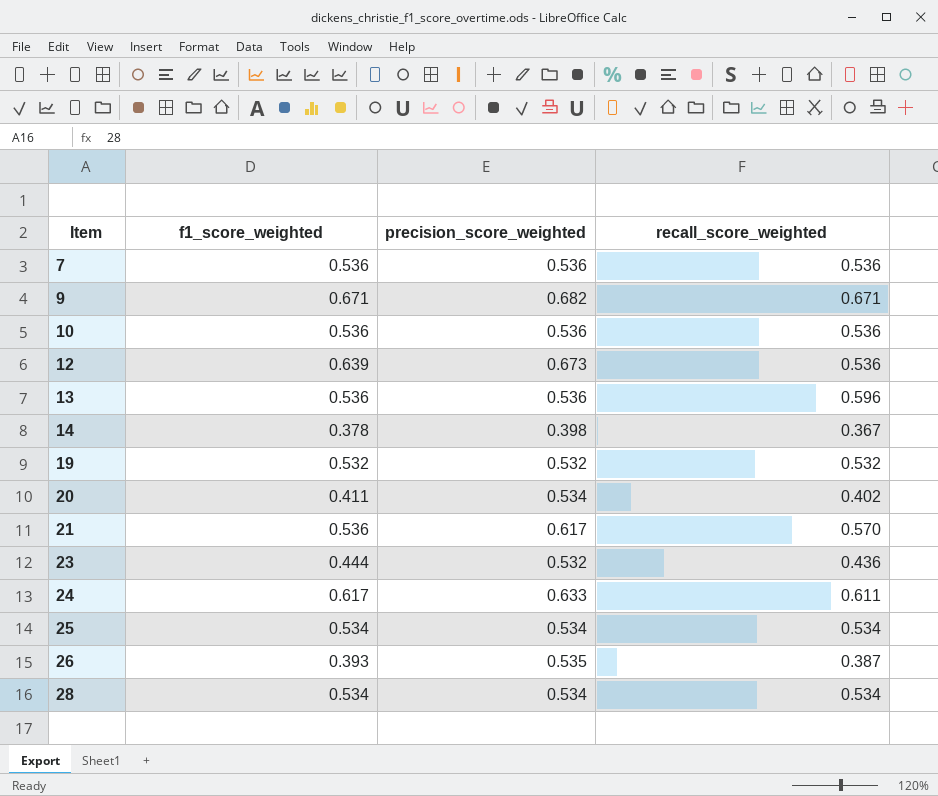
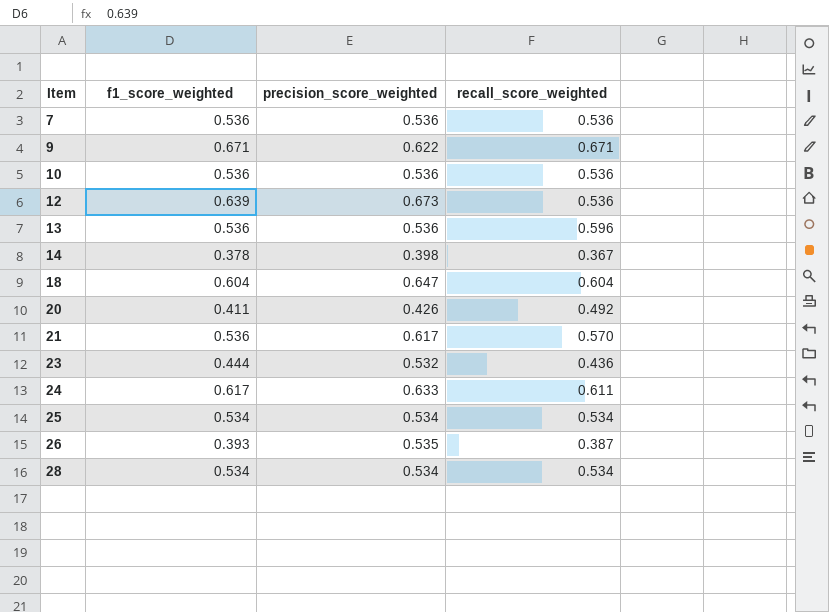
row 19: 0.532 | 0.532 | 0.532 -> none
9 | precision_score_weighted: 0.682 -> 0.622
row 18: none -> 0.604 | 0.647 | 0.604
20 | precision_score_weighted: 0.534 -> 0.426
20 | recall_score_weighted: 0.402 -> 0.492

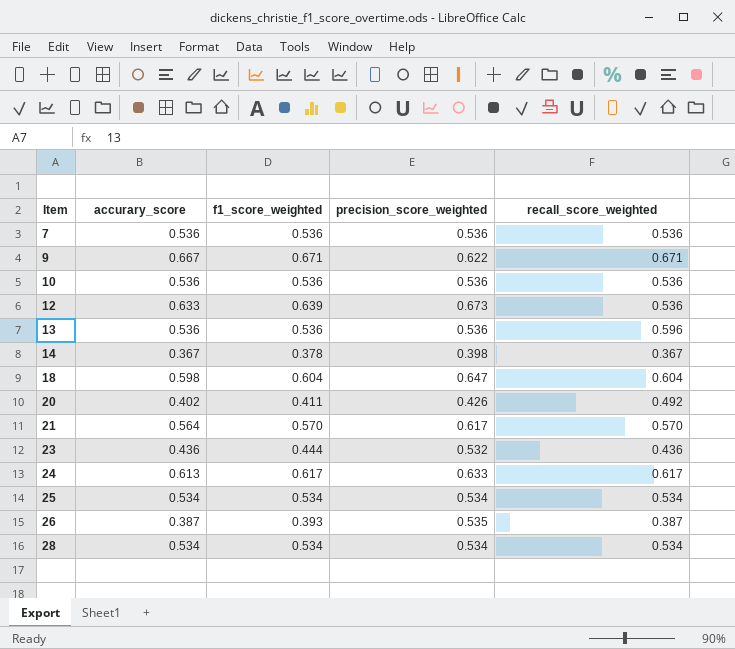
column accurary_score | position: none -> 2
21 | f1_score_weighted: 0.536 -> 0.570
24 | recall_score_weighted: 0.611 -> 0.617

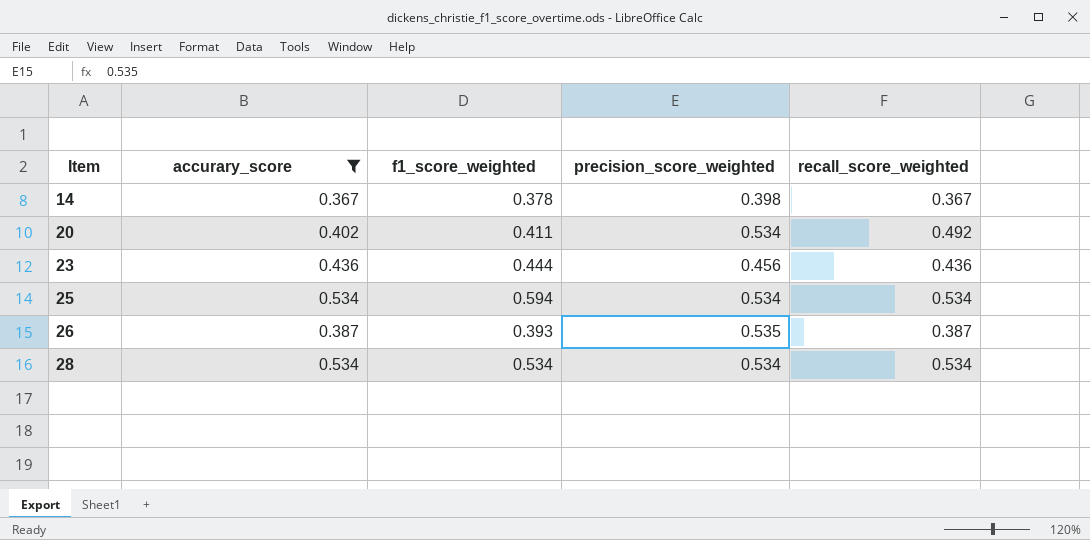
filter: none -> accurary_score <= 0.534
20 | precision_score_weighted: 0.426 -> 0.534
23 | precision_score_weighted: 0.532 -> 0.456
25 | f1_score_weighted: 0.534 -> 0.594

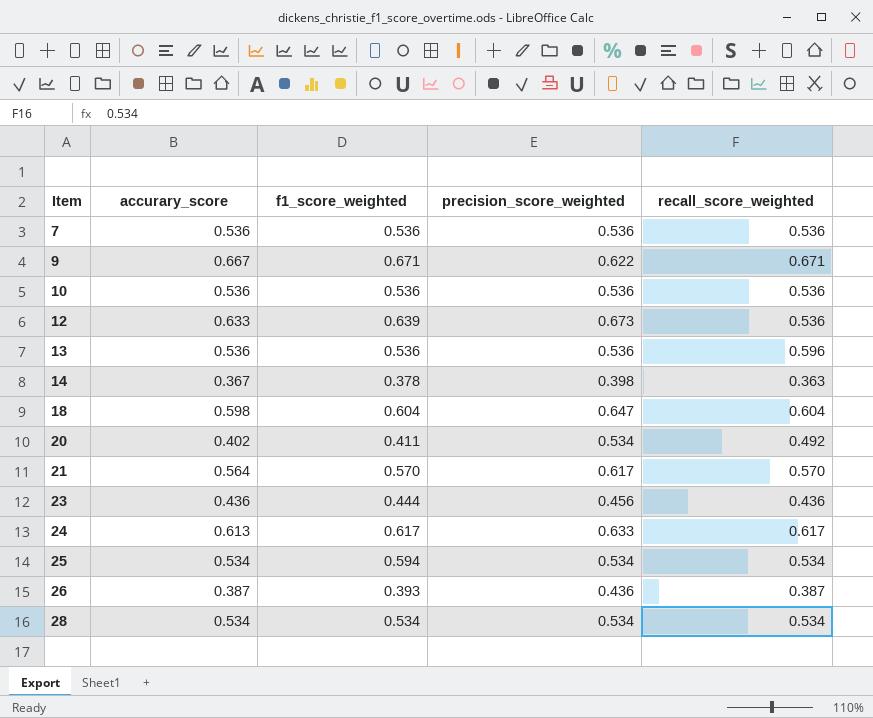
filter: accurary_score <= 0.534 -> none
14 | recall_score_weighted: 0.367 -> 0.363
26 | precision_score_weighted: 0.535 -> 0.436

